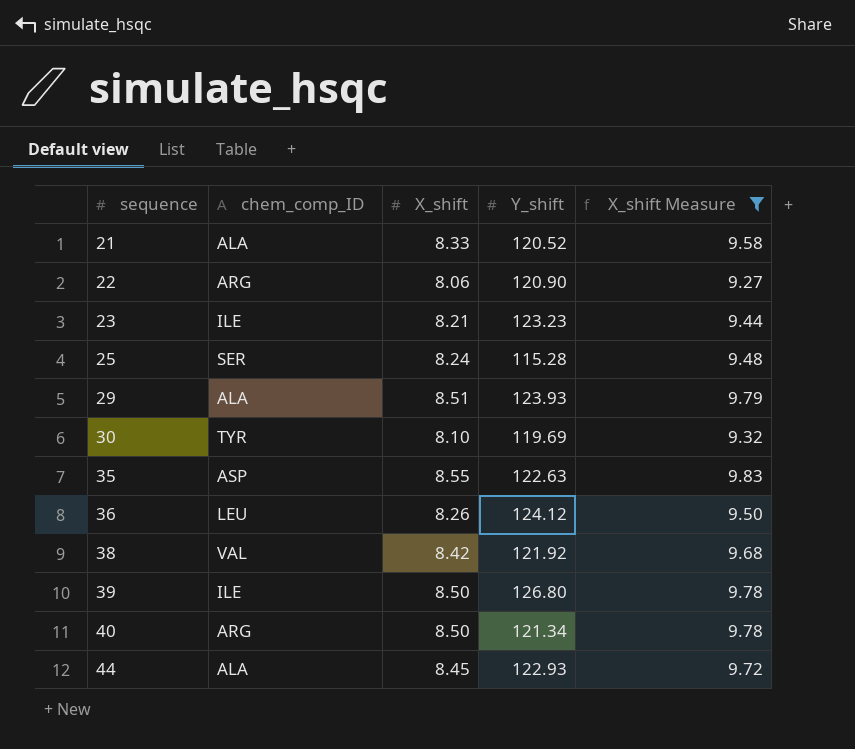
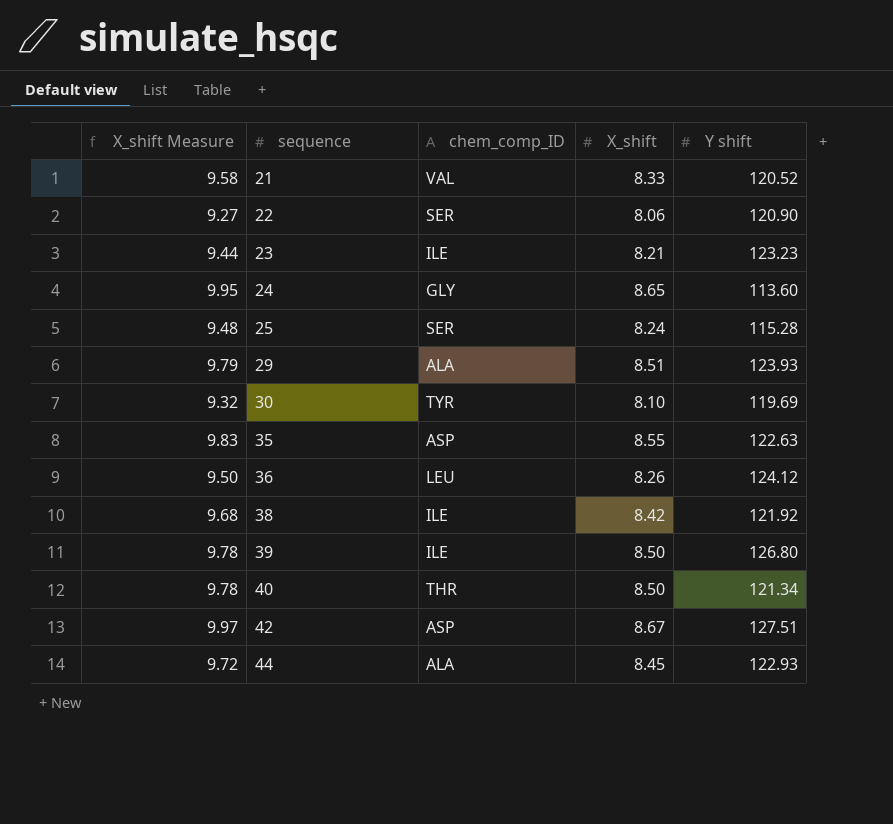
filter: X_shift Measure <= 9.83 -> none
column X_shift Measure | position: 5 -> 1
column name: Y_shift -> Y shift
21 | chem_comp_ID: ALA -> VAL
22 | chem_comp_ID: ARG -> SER
38 | chem_comp_ID: VAL -> ILE
40 | chem_comp_ID: ARG -> THR

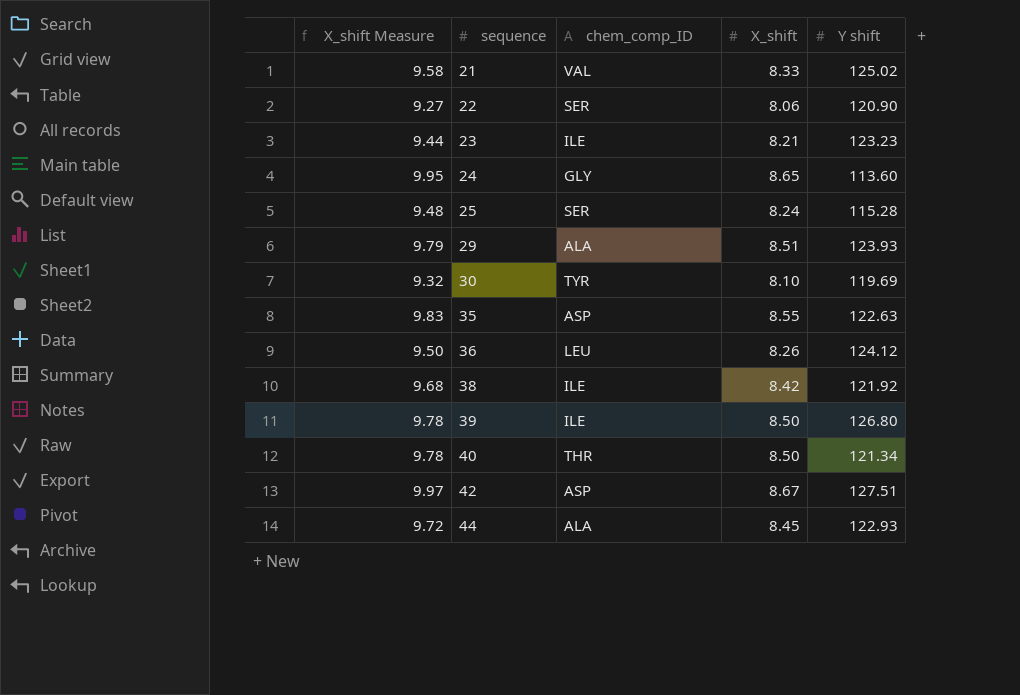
21 | Y shift: 120.52 -> 125.02

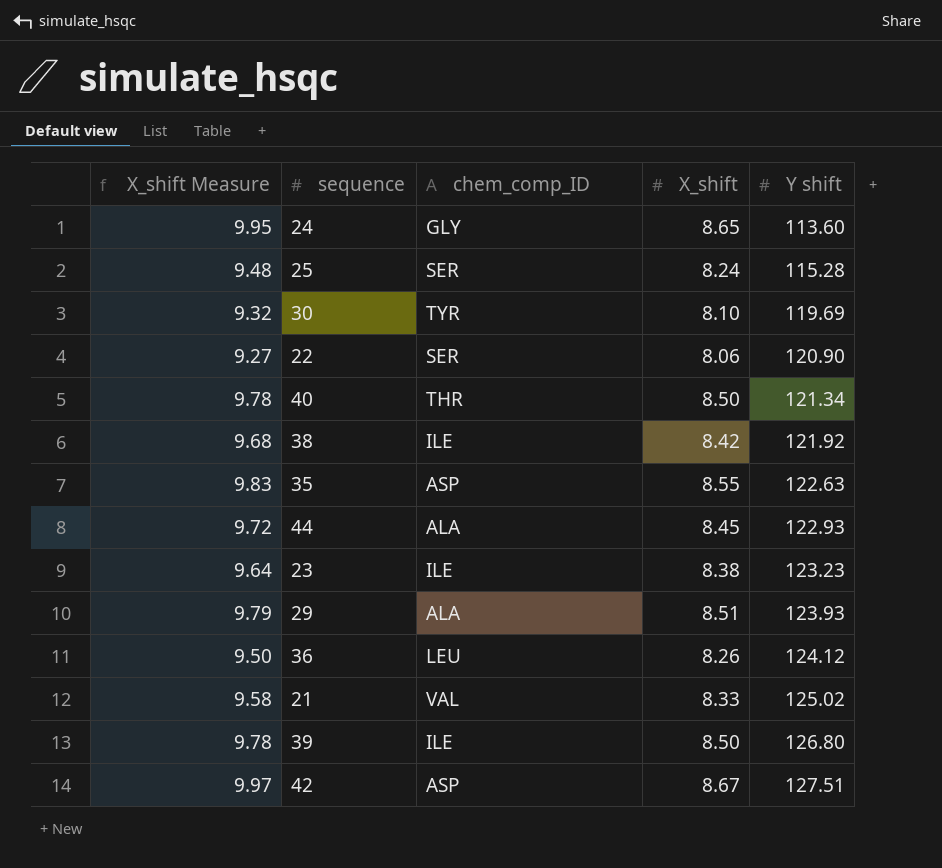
row order: sequence ascending -> Y shift ascending
23 | X_shift Measure: 9.44 -> 9.64
23 | X_shift: 8.21 -> 8.38

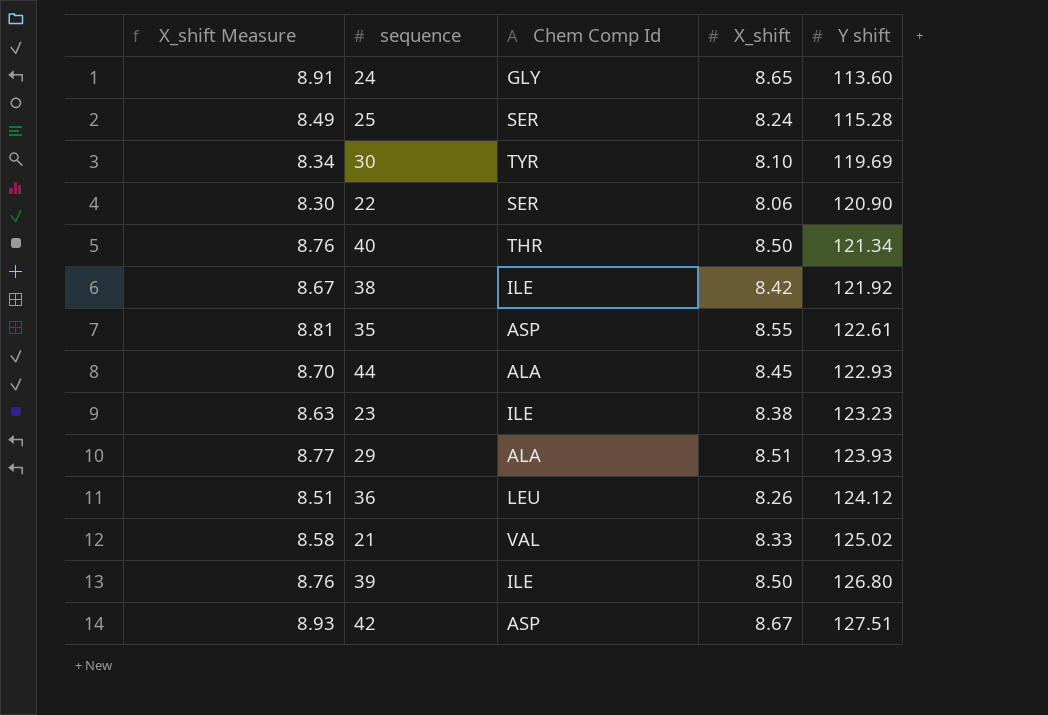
column X_shift Measure | formula: [X_shift] * 1.15 -> [X_shift] * 1.03
column name: chem_comp_ID -> Chem Comp Id
35 | Y shift: 122.63 -> 122.61

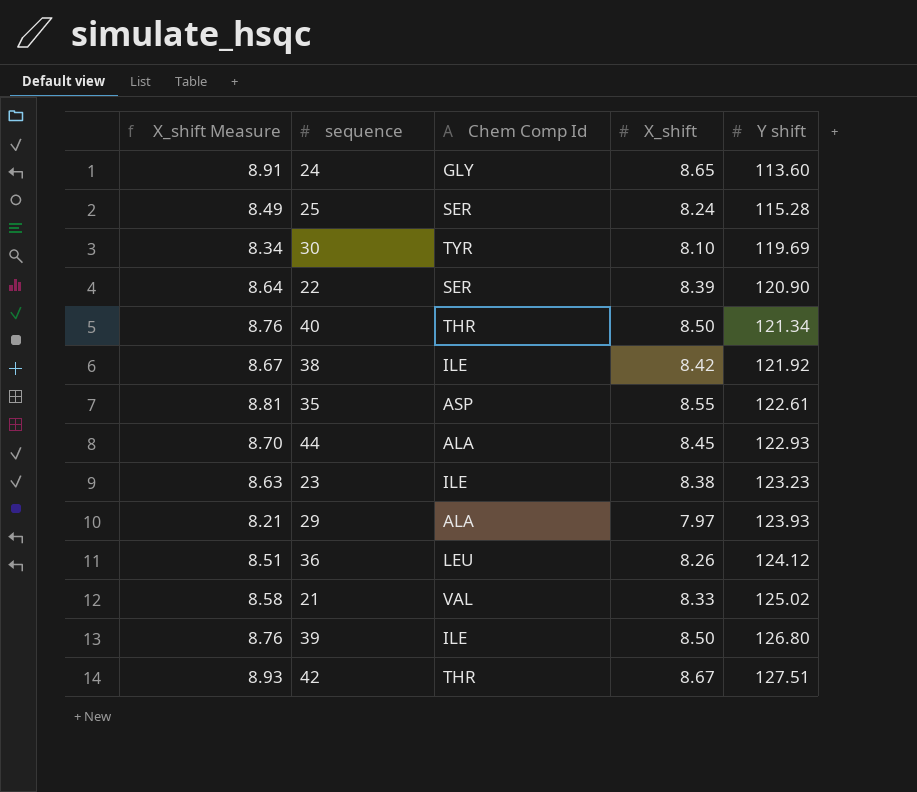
22 | X_shift Measure: 8.30 -> 8.64
22 | X_shift: 8.06 -> 8.39
29 | X_shift Measure: 8.77 -> 8.21
29 | X_shift: 8.51 -> 7.97
42 | Chem Comp Id: ASP -> THR

